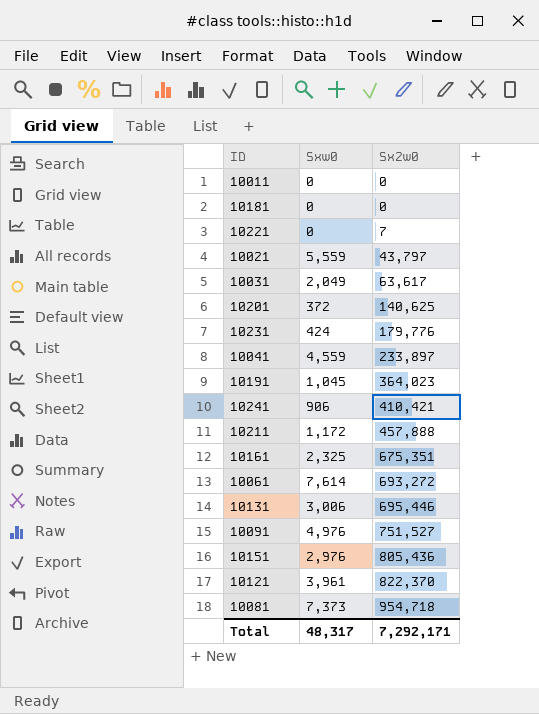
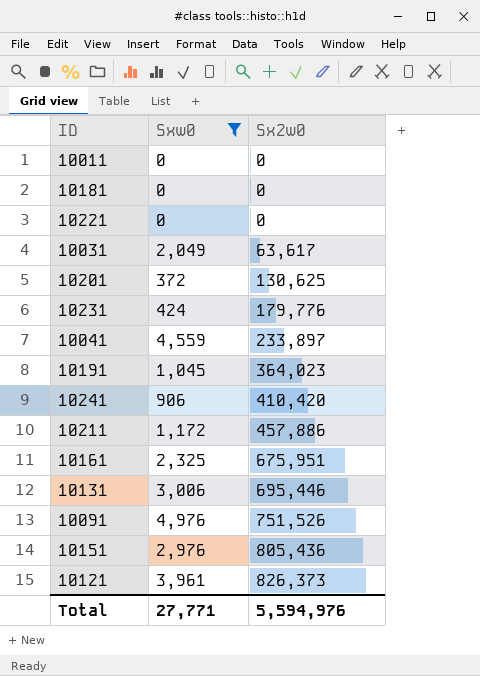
filter: none -> Sxw0 <= 4,976
10221 | Sx2w0: 7 -> 0
10201 | Sx2w0: 140,625 -> 130,625
10241 | Sx2w0: 410,421 -> 410,420
10211 | Sx2w0: 457,888 -> 457,886
10161 | Sx2w0: 675,351 -> 675,951
10091 | Sx2w0: 751,527 -> 751,526
10121 | Sx2w0: 822,370 -> 826,373
Total | Sxw0: 48,317 -> 27,771
Total | Sx2w0: 7,292,171 -> 5,594,976

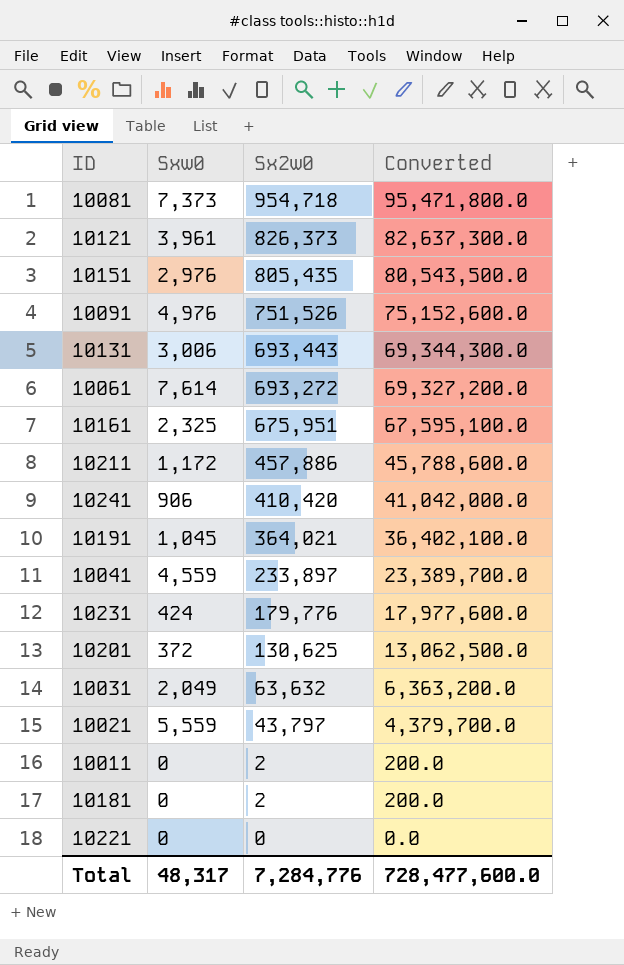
filter: Sxw0 <= 4,976 -> none
row order: Sx2w0 ascending -> Sx2w0 descending
column Converted | formula: none -> [Sx2w0] * 100
10151 | Sx2w0: 805,436 -> 805,435
10131 | Sx2w0: 695,446 -> 693,443
10191 | Sx2w0: 364,023 -> 364,021
10031 | Sx2w0: 63,617 -> 63,632
10011 | Sx2w0: 0 -> 2
10181 | Sx2w0: 0 -> 2
Total | Sxw0: 27,771 -> 48,317
Total | Sx2w0: 5,594,976 -> 7,284,776

